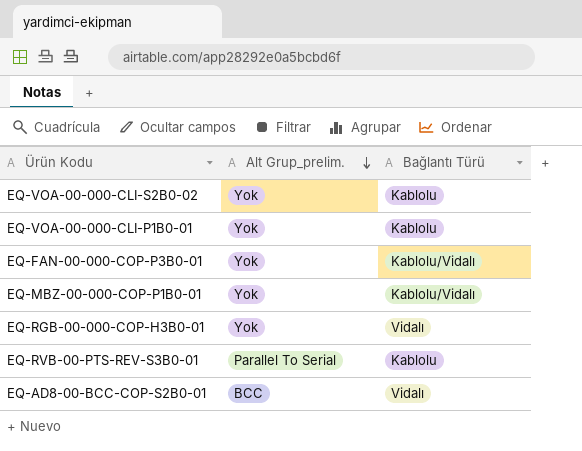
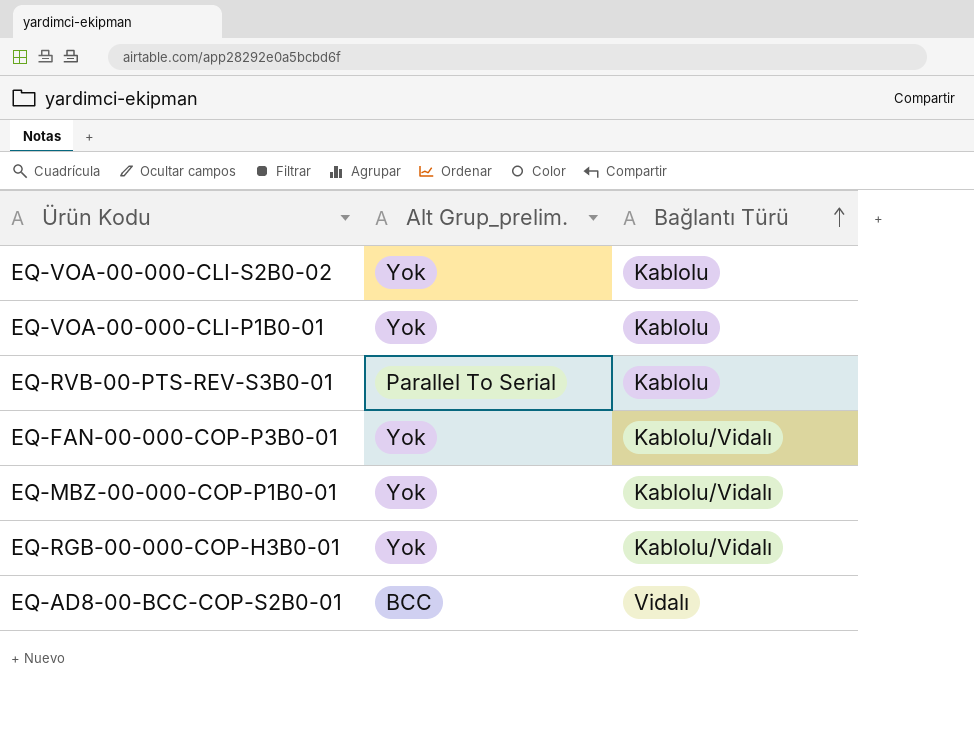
row order: Alt Grup_prelim. descending -> Bağlantı Türü ascending
EQ-RGB-00-000-COP-H3B0-01 | Bağlantı Türü: Vidalı -> Kablolu/Vidalı

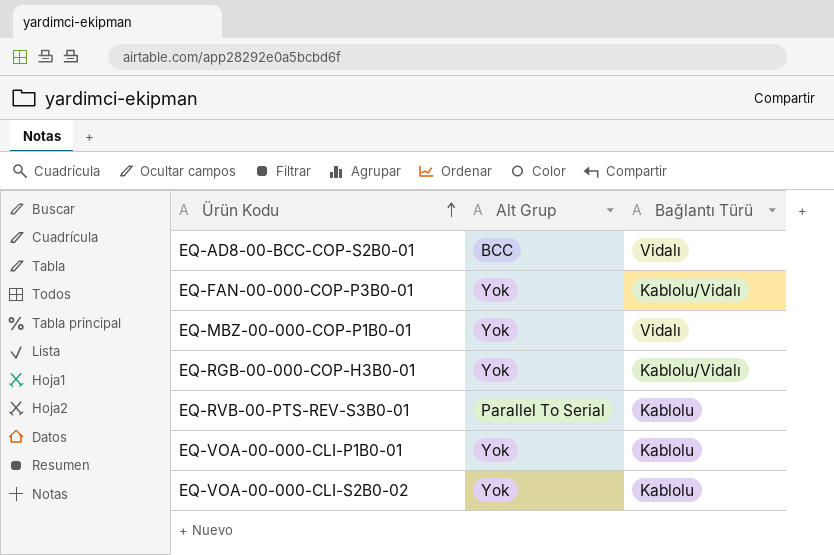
row order: Bağlantı Türü ascending -> Ürün Kodu ascending
column name: Alt Grup_prelim. -> Alt Grup
EQ-MBZ-00-000-COP-P1B0-01 | Bağlantı Türü: Kablolu/Vidalı -> Vidalı

